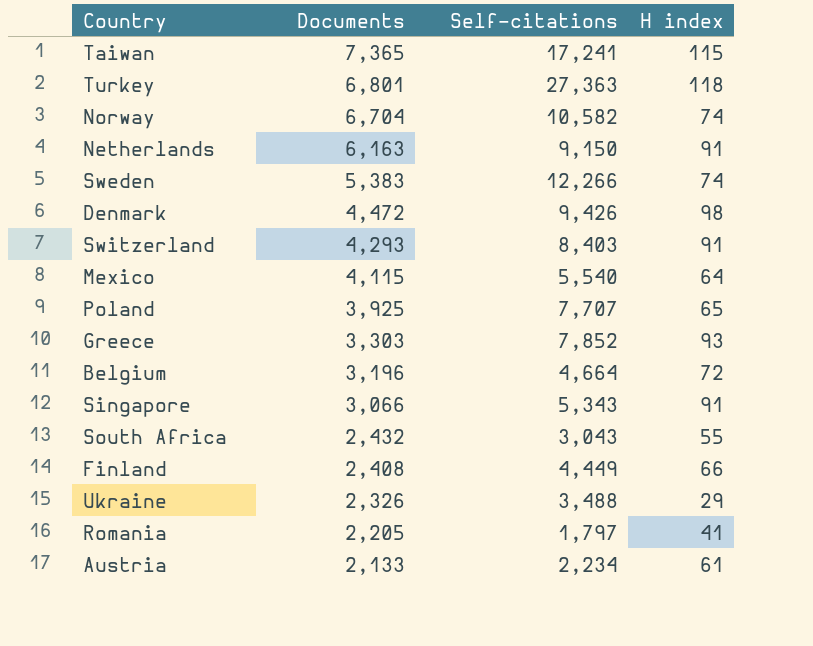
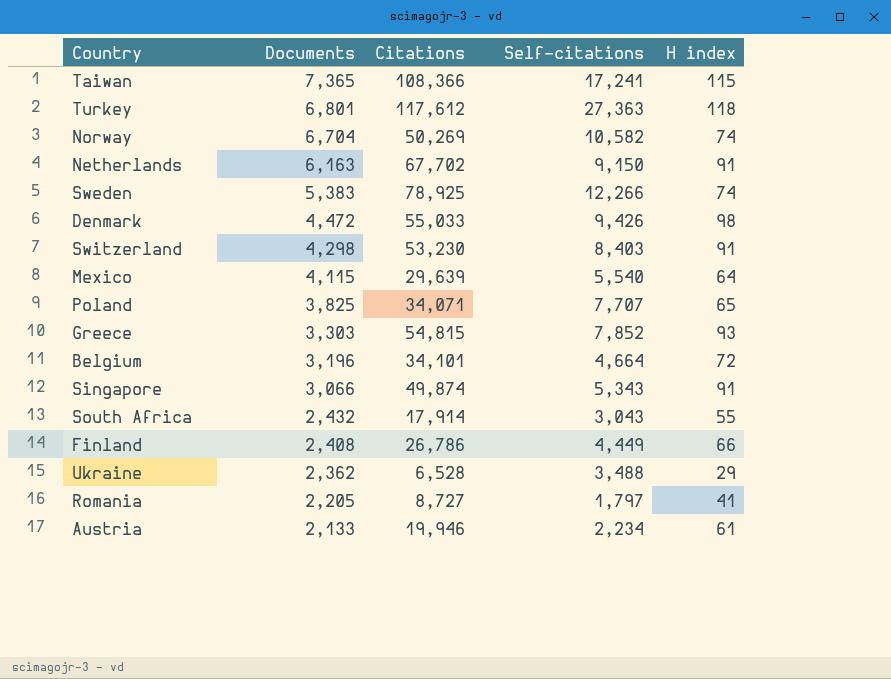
column Citations | position: none -> 3
Switzerland | Documents: 4,293 -> 4,298
Poland | Documents: 3,925 -> 3,825
Ukraine | Documents: 2,326 -> 2,362

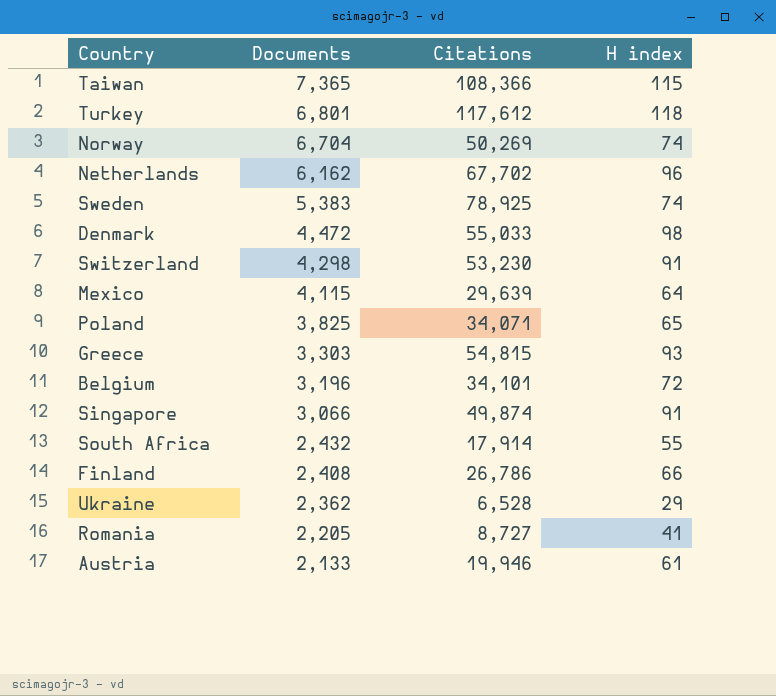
column Self-citations | position: 4 -> none
Netherlands | Documents: 6,163 -> 6,162
Netherlands | H index: 91 -> 96

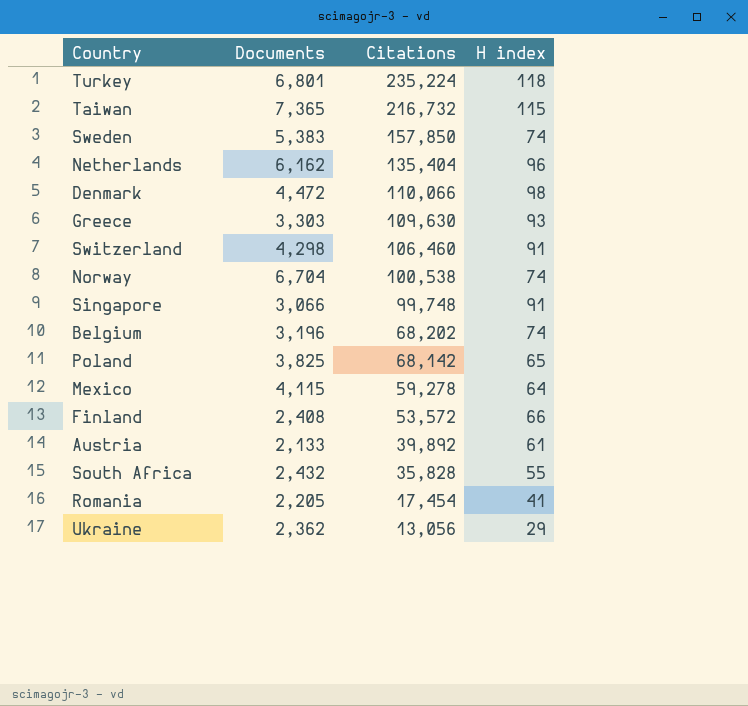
row order: Documents descending -> Citations descending
Turkey | Citations: 117,612 -> 235,224
Taiwan | Citations: 108,366 -> 216,732
Sweden | Citations: 78,925 -> 157,850
Netherlands | Citations: 67,702 -> 135,404
Denmark | Citations: 55,033 -> 110,066
Greece | Citations: 54,815 -> 109,630
Switzerland | Citations: 53,230 -> 106,460
Norway | Citations: 50,269 -> 100,538
Singapore | Citations: 49,874 -> 99,748
Belgium | Citations: 34,101 -> 68,202
Belgium | H index: 72 -> 74
Poland | Citations: 34,071 -> 68,142
Mexico | Citations: 29,639 -> 59,278
Finland | Citations: 26,786 -> 53,572
Austria | Citations: 19,946 -> 39,892
South Africa | Citations: 17,914 -> 35,828
Romania | Citations: 8,727 -> 17,454
Ukraine | Citations: 6,528 -> 13,056

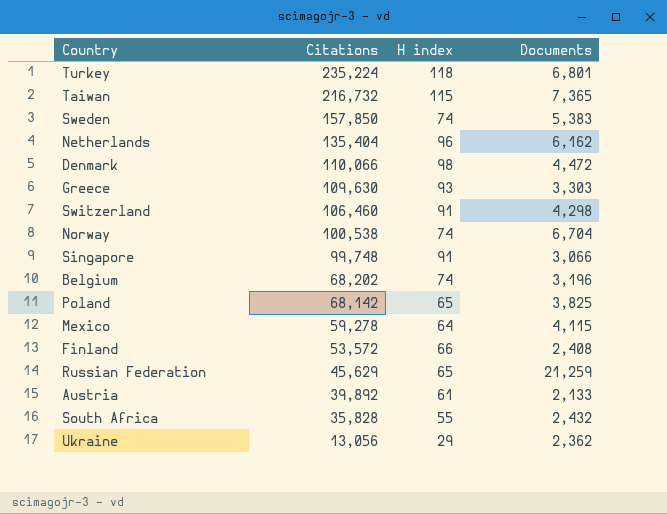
column Documents | position: 2 -> 4
row Romania: 2,205 | 17,454 | 41 -> none
row Russian Federation: none -> 45,629 | 65 | 21,259

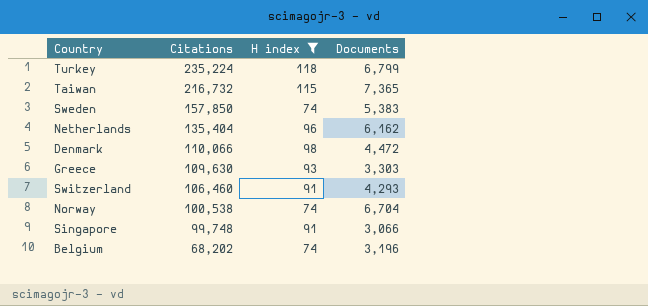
filter: none -> H index >= 74
Turkey | Documents: 6,801 -> 6,799
Switzerland | Documents: 4,298 -> 4,293

